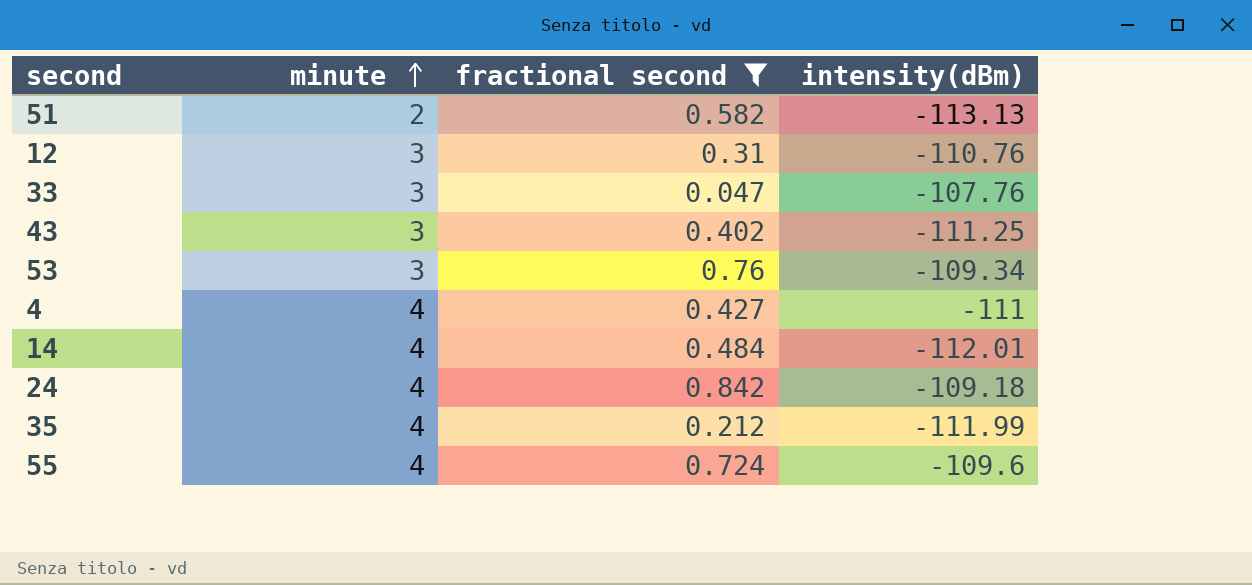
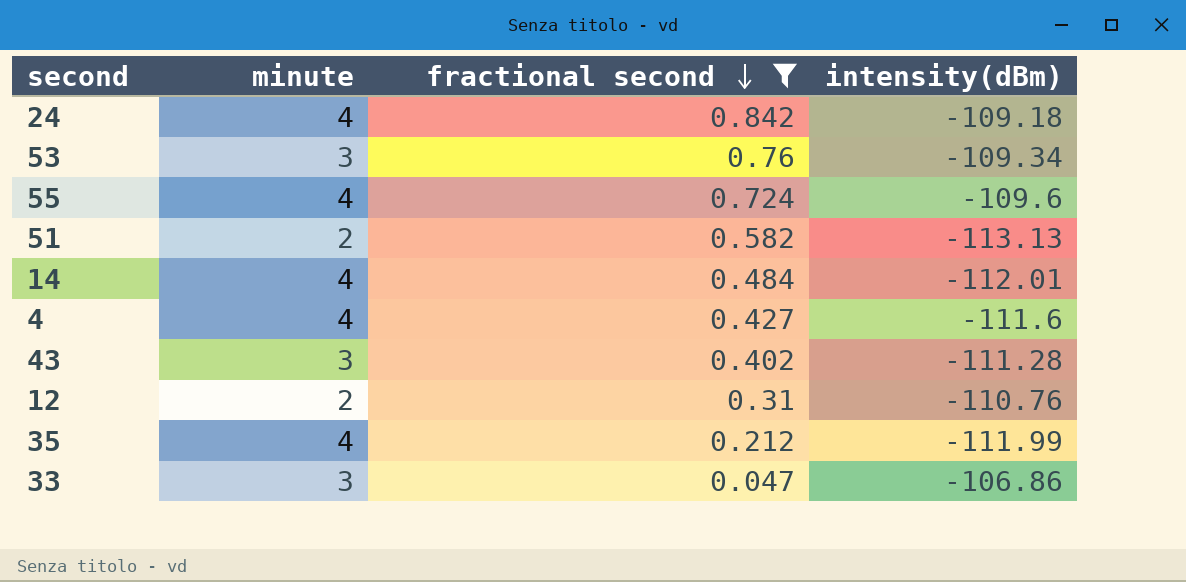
row order: minute ascending -> fractional second descending
4 | intensity(dBm): -111 -> -111.6
43 | intensity(dBm): -111.25 -> -111.28
12 | minute: 3 -> 2
33 | intensity(dBm): -107.76 -> -106.86

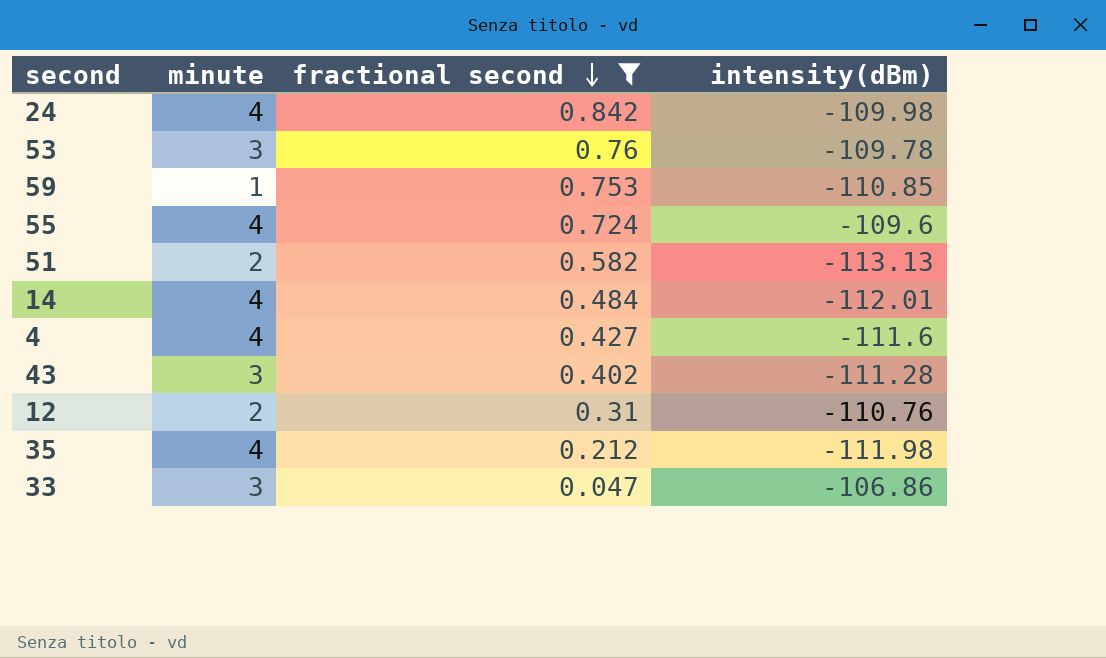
24 | intensity(dBm): -109.18 -> -109.98
53 | intensity(dBm): -109.34 -> -109.78
row 59: none -> 1 | 0.753 | -110.85
35 | intensity(dBm): -111.99 -> -111.98

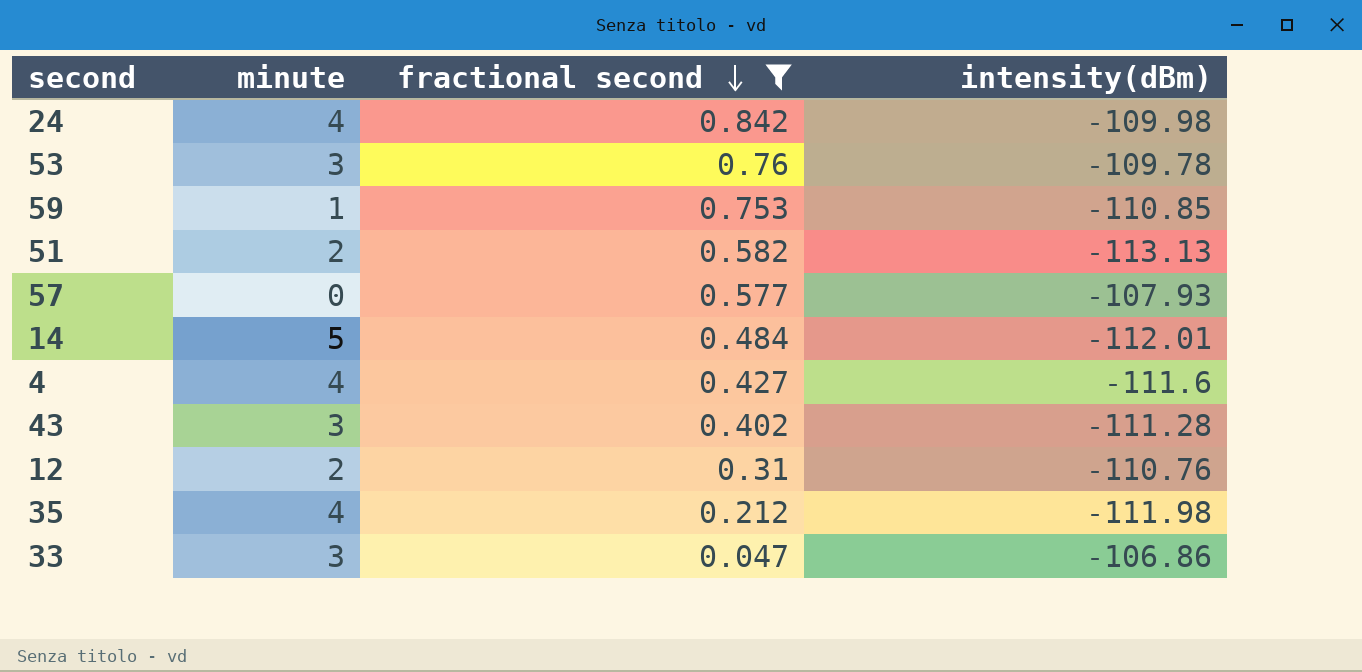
row 55: 4 | 0.724 | -109.6 -> none
row 57: none -> 0 | 0.577 | -107.93
14 | minute: 4 -> 5

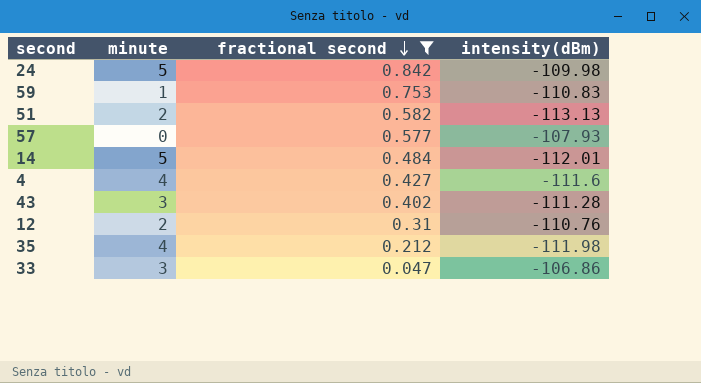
row 53: 3 | 0.76 | -109.78 -> none
24 | minute: 4 -> 5
59 | intensity(dBm): -110.85 -> -110.83

